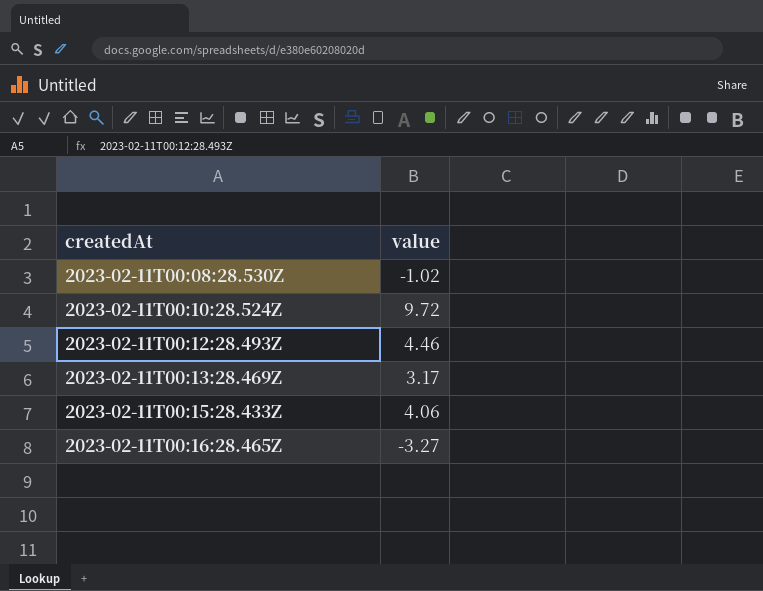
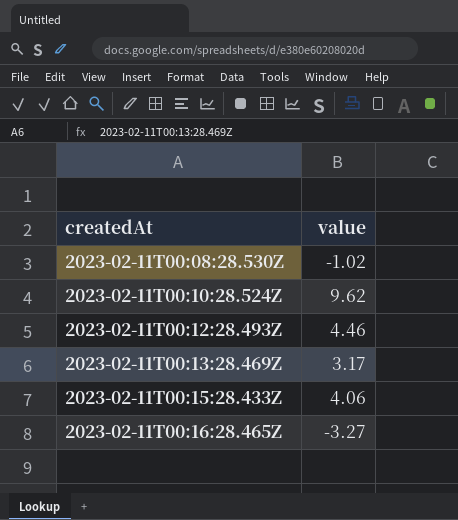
2023-02-11T00:10:28.524Z | value: 9.72 -> 9.62

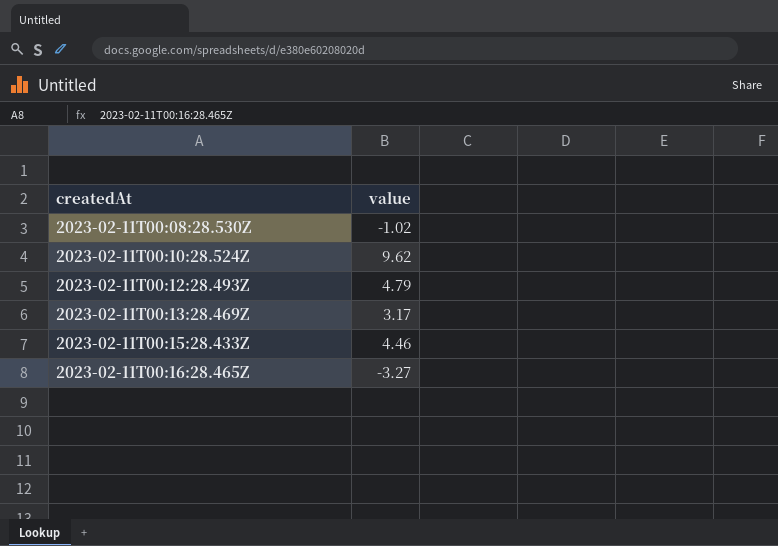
2023-02-11T00:12:28.493Z | value: 4.46 -> 4.79
2023-02-11T00:15:28.433Z | value: 4.06 -> 4.46

